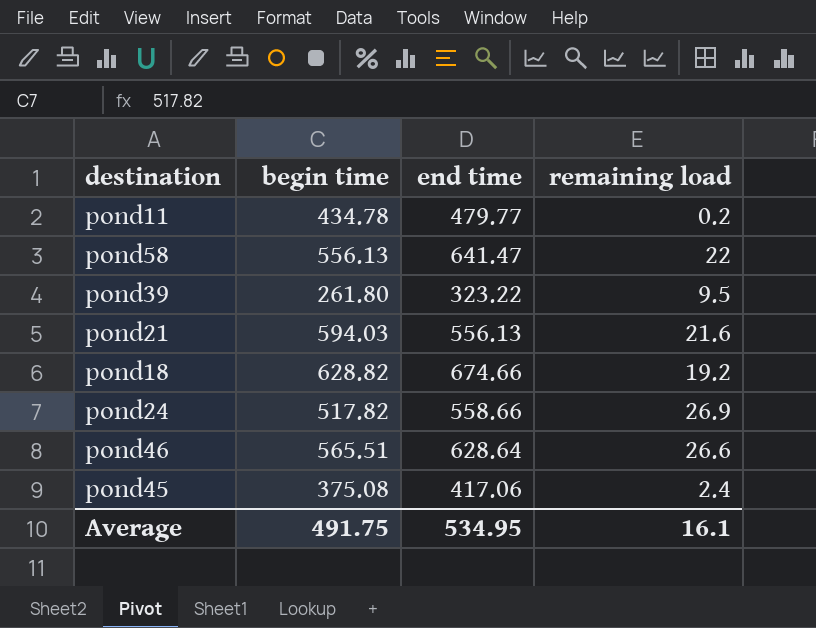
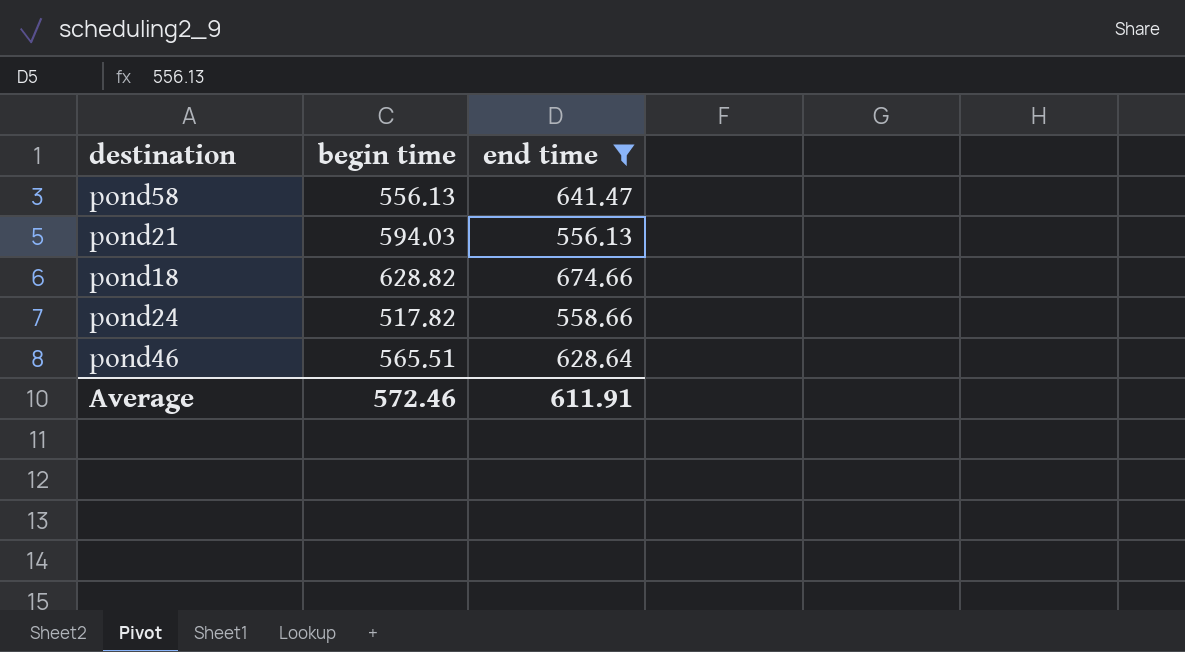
filter: none -> end time >= 556.13
column remaining load | position: 4 -> none
Average | begin time: 491.75 -> 572.46
Average | end time: 534.95 -> 611.91

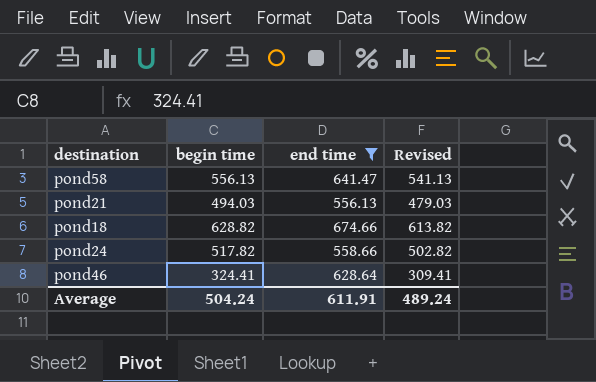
column Revised | formula: none -> [begin time] - 15
pond21 | begin time: 594.03 -> 494.03
pond46 | begin time: 565.51 -> 324.41
Average | begin time: 572.46 -> 504.24

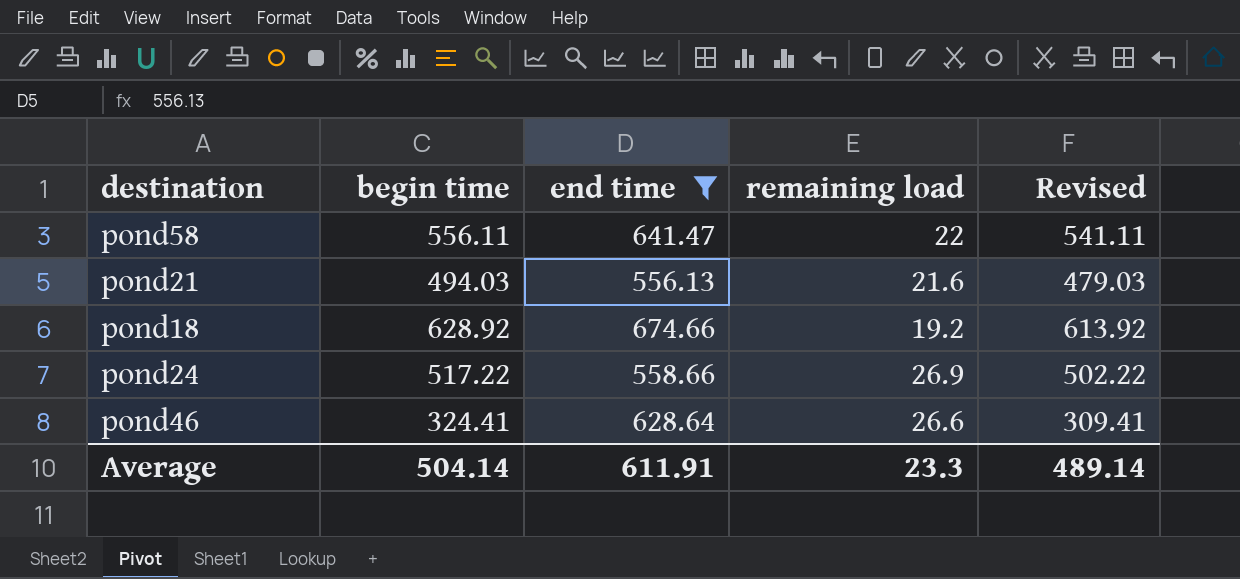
column remaining load | position: none -> 4
pond58 | begin time: 556.13 -> 556.11
pond58 | Revised: 541.13 -> 541.11
pond18 | begin time: 628.82 -> 628.92
pond18 | Revised: 613.82 -> 613.92
pond24 | begin time: 517.82 -> 517.22
pond24 | Revised: 502.82 -> 502.22
Average | begin time: 504.24 -> 504.14
Average | Revised: 489.24 -> 489.14

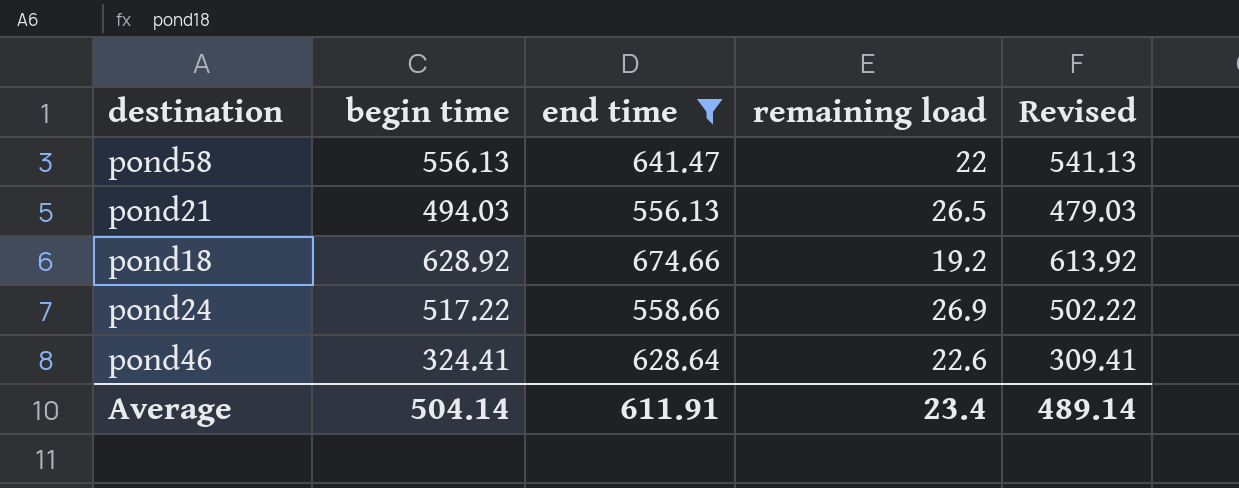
pond58 | begin time: 556.11 -> 556.13
pond58 | Revised: 541.11 -> 541.13
pond21 | remaining load: 21.6 -> 26.5
pond46 | remaining load: 26.6 -> 22.6
Average | remaining load: 23.3 -> 23.4

